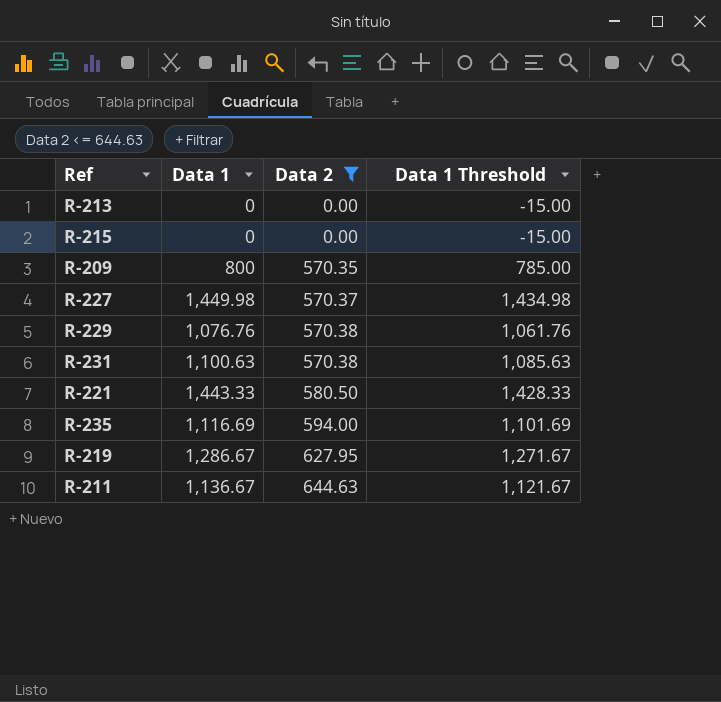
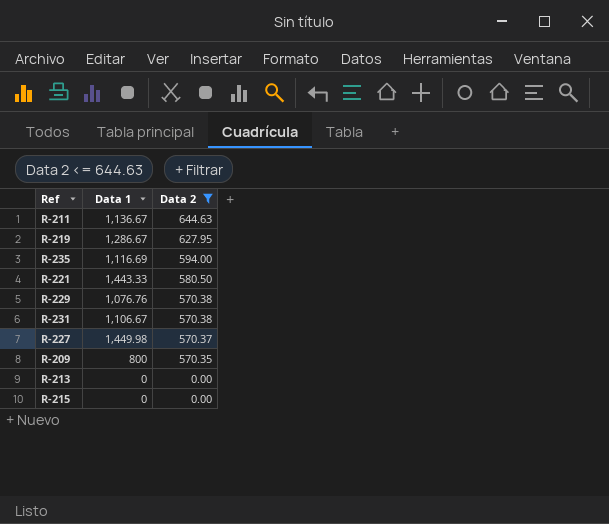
row order: Data 2 ascending -> Data 2 descending
column Data 1 Threshold | formula: [Data 1] - 15 -> none
R-231 | Data 1: 1,100.63 -> 1,106.67

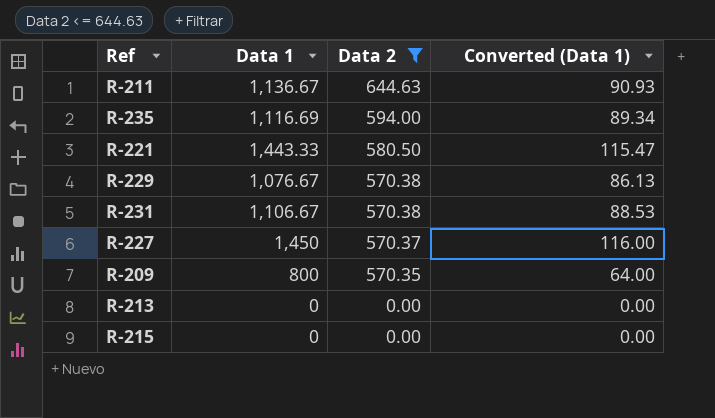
column Converted (Data 1) | formula: none -> [Data 1] * 0.08
row R-219: 1,286.67 | 627.95 -> none
R-229 | Data 1: 1,076.76 -> 1,076.67
R-227 | Data 1: 1,449.98 -> 1,450

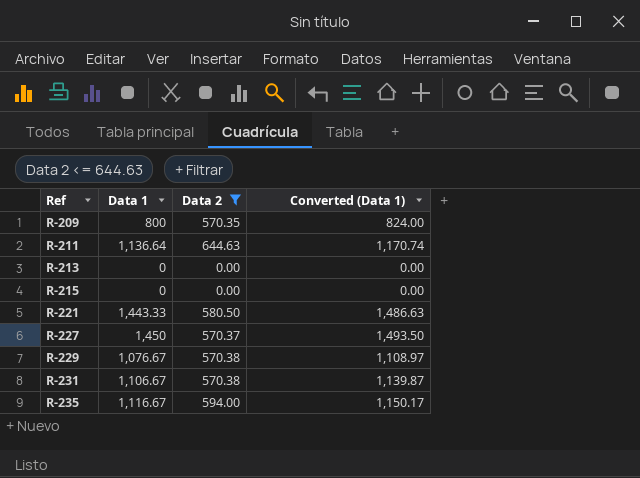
row order: Data 2 descending -> Ref ascending
column Converted (Data 1) | formula: [Data 1] * 0.08 -> [Data 1] * 1.03
R-211 | Data 1: 1,136.67 -> 1,136.64
R-235 | Data 1: 1,116.69 -> 1,116.67

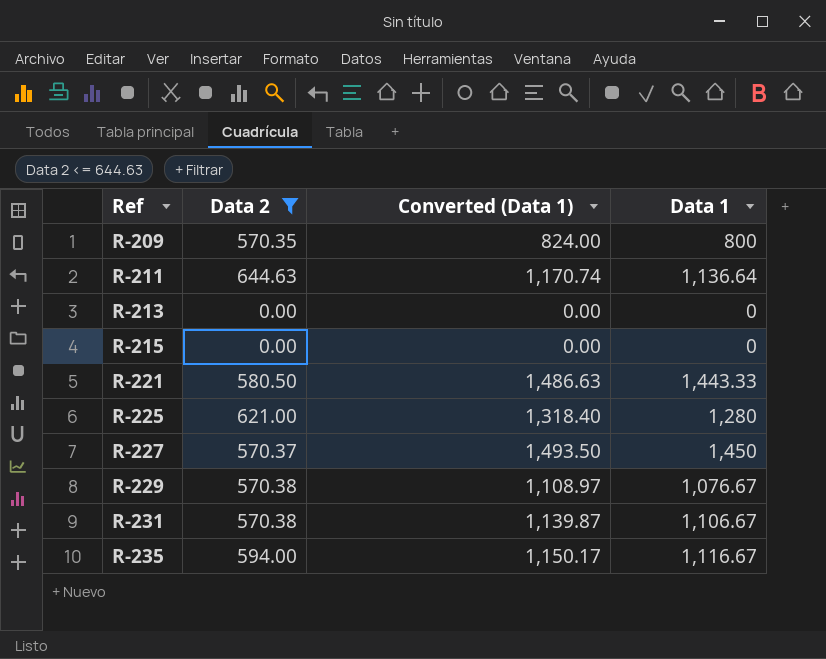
column Data 1 | position: 2 -> 4
row R-225: none -> 621.00 | 1,318.40 | 1,280

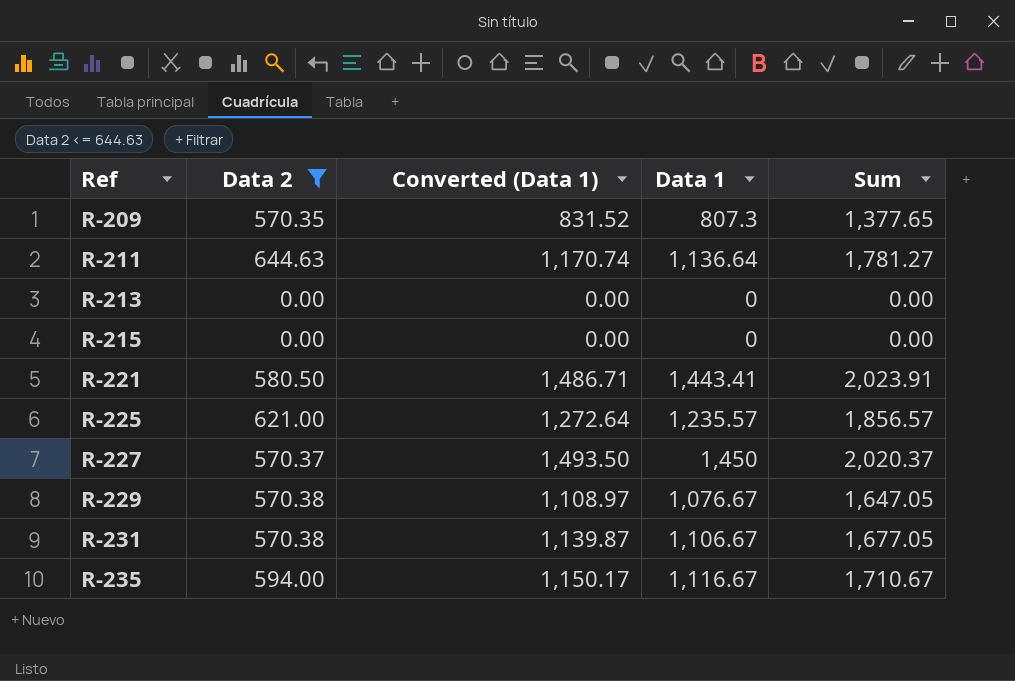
column Sum | formula: none -> [Data 2] + [Data 1]
R-209 | Converted (Data 1): 824.00 -> 831.52
R-209 | Data 1: 800 -> 807.3
R-221 | Converted (Data 1): 1,486.63 -> 1,486.71
R-221 | Data 1: 1,443.33 -> 1,443.41
R-225 | Converted (Data 1): 1,318.40 -> 1,272.64
R-225 | Data 1: 1,280 -> 1,235.57

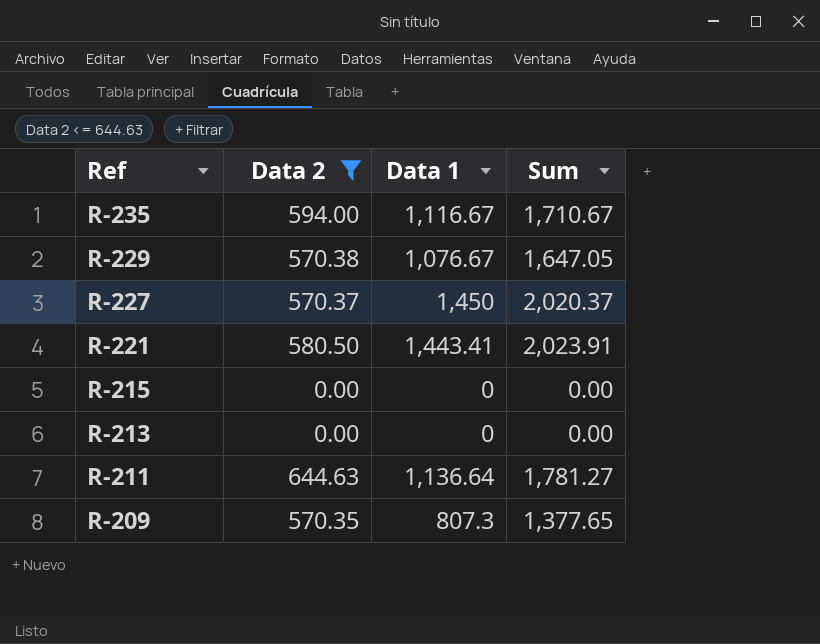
row order: Ref ascending -> Ref descending
column Converted (Data 1) | formula: [Data 1] * 1.03 -> none
row R-225: 621.00 | 1,272.64 | 1,235.57 | 1,856.57 -> none
row R-231: 570.38 | 1,139.87 | 1,106.67 | 1,677.05 -> none

